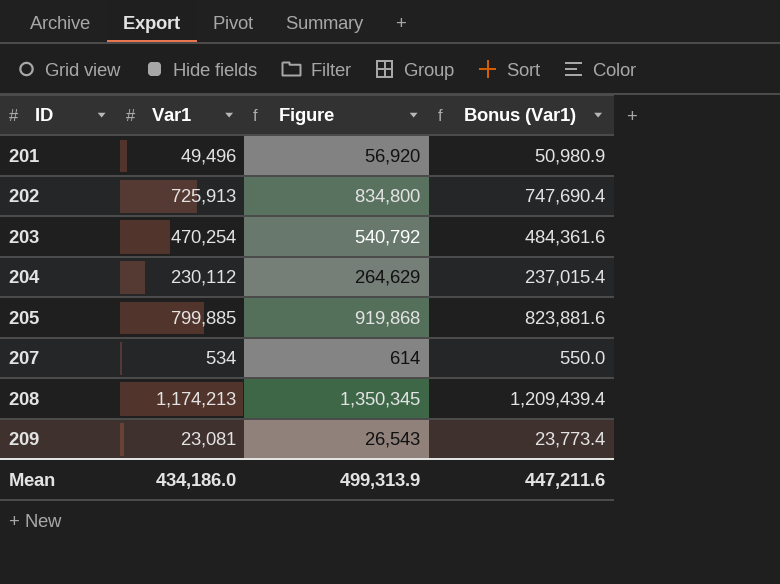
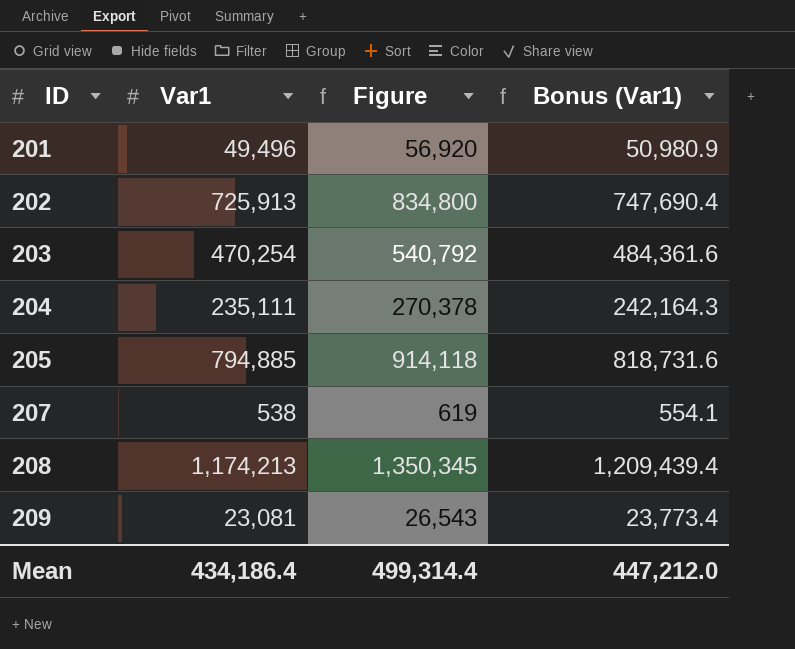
204 | Var1: 230,112 -> 235,111
204 | Figure: 264,629 -> 270,378
204 | Bonus (Var1): 237,015.4 -> 242,164.3
205 | Var1: 799,885 -> 794,885
205 | Figure: 919,868 -> 914,118
205 | Bonus (Var1): 823,881.6 -> 818,731.6
207 | Var1: 534 -> 538
207 | Figure: 614 -> 619
207 | Bonus (Var1): 550.0 -> 554.1
Mean | Var1: 434,186.0 -> 434,186.4
Mean | Figure: 499,313.9 -> 499,314.4
Mean | Bonus (Var1): 447,211.6 -> 447,212.0

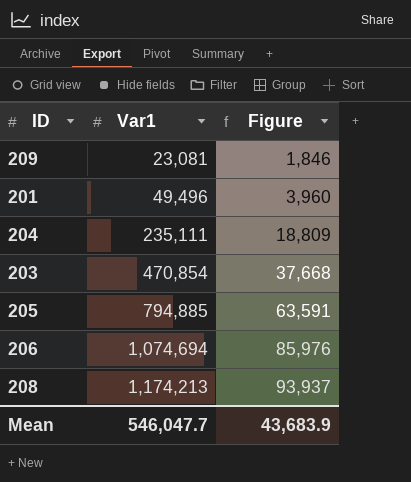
row order: ID ascending -> Var1 ascending
column Bonus (Var1) | formula: [Var1] * 1.03 -> none
column Figure | formula: [Var1] * 1.15 -> [Var1] * 0.08
row 202: 725,913 | 834,800 | 747,690.4 -> none
row 207: 538 | 619 | 554.1 -> none
203 | Var1: 470,254 -> 470,854
row 206: none -> 1,074,694 | 85,976
Mean | Var1: 434,186.4 -> 546,047.7
Mean | Figure: 499,314.4 -> 43,683.9

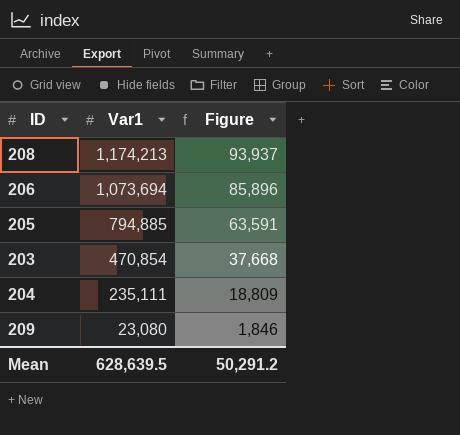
row order: Var1 ascending -> Var1 descending
row 201: 49,496 | 3,960 -> none
206 | Var1: 1,074,694 -> 1,073,694
206 | Figure: 85,976 -> 85,896
209 | Var1: 23,081 -> 23,080
Mean | Var1: 546,047.7 -> 628,639.5
Mean | Figure: 43,683.9 -> 50,291.2

